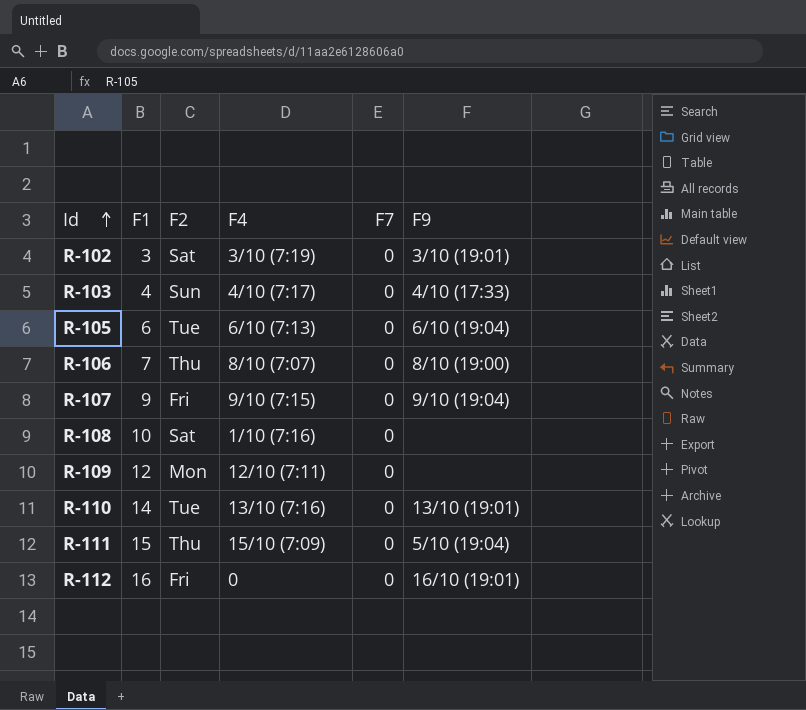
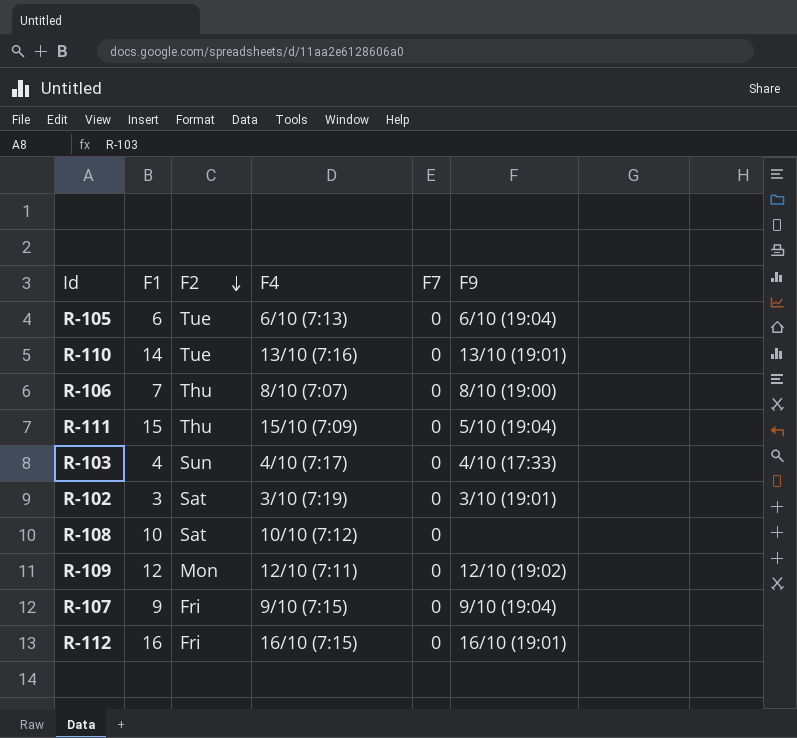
row order: Id ascending -> F2 descending
R-108 | F4: 1/10 (7:16) -> 10/10 (7:12)
R-109 | F9: none -> 12/10 (19:02)
R-112 | F4: 0 -> 16/10 (7:15)

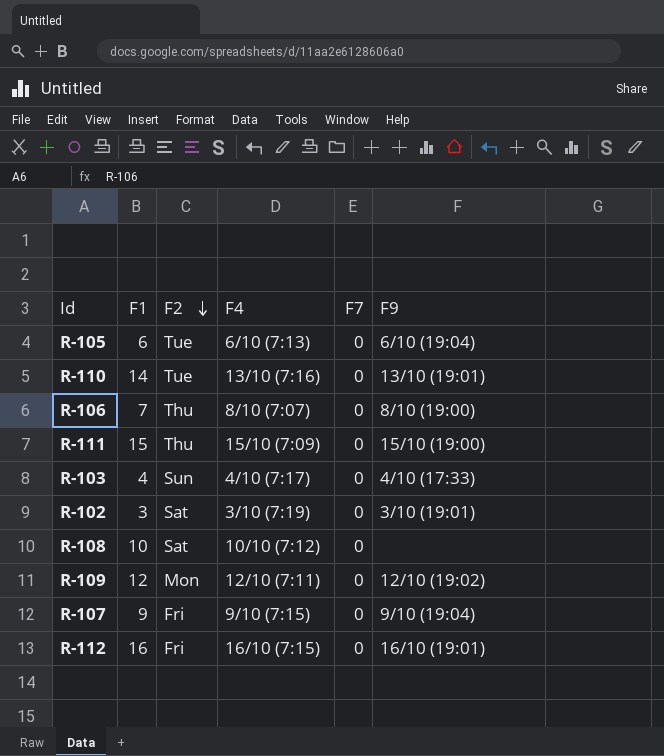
R-111 | F9: 5/10 (19:04) -> 15/10 (19:00)

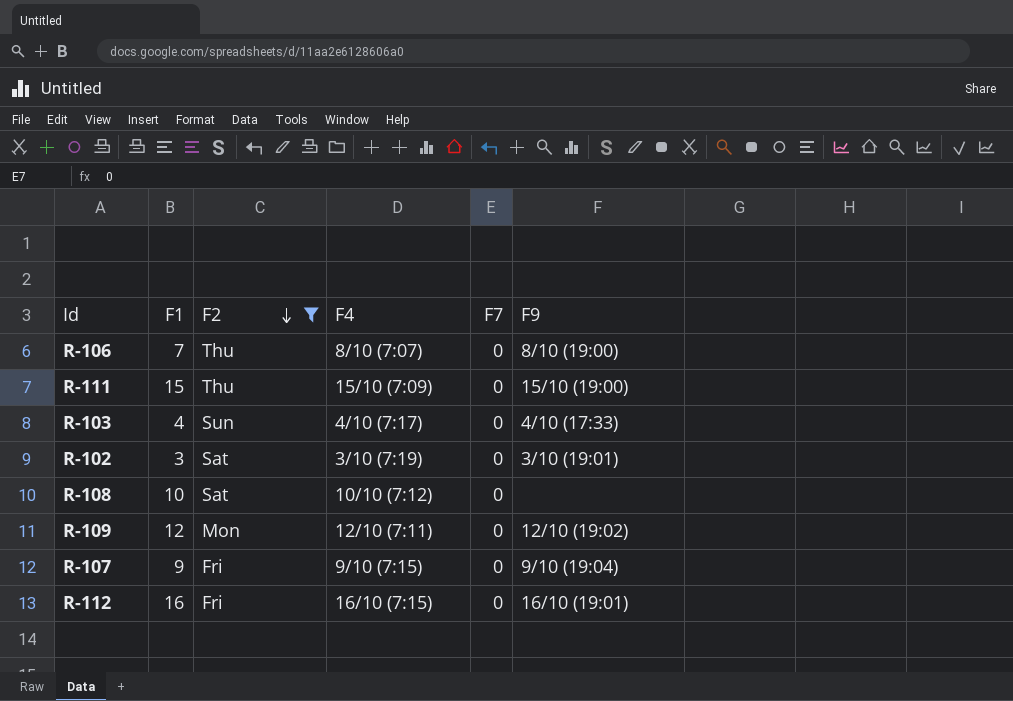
filter: none -> F2 != Tue

